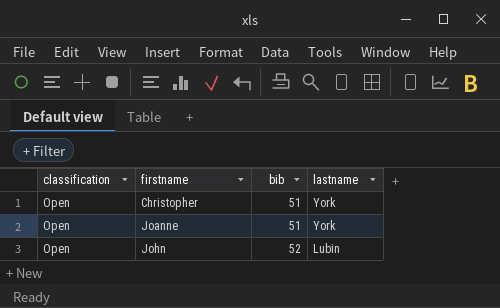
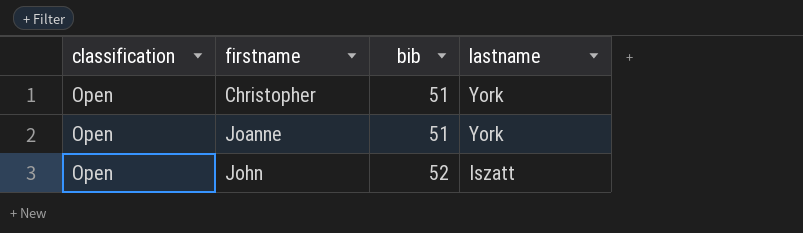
John | lastname: Lubin -> Iszatt

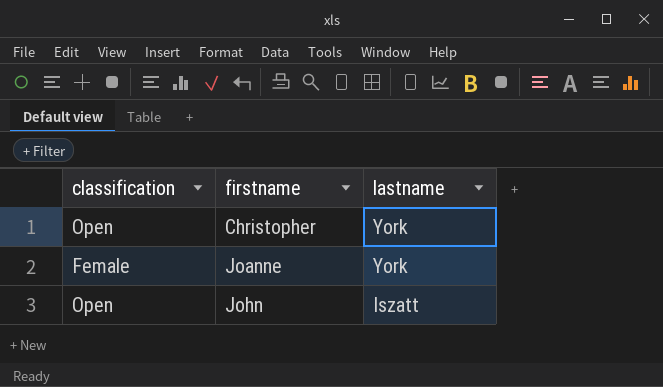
column bib | position: 3 -> none
Joanne | classification: Open -> Female

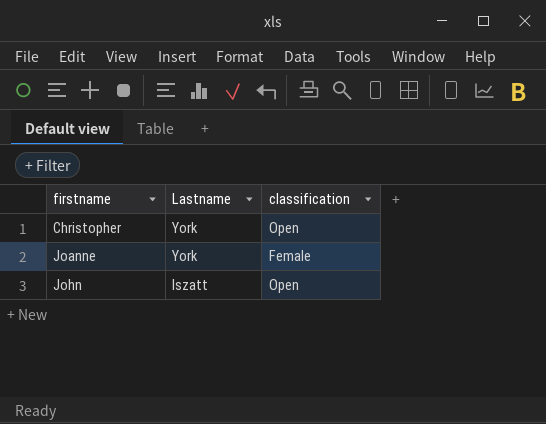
column name: lastname -> Lastname
column classification | position: 1 -> 3

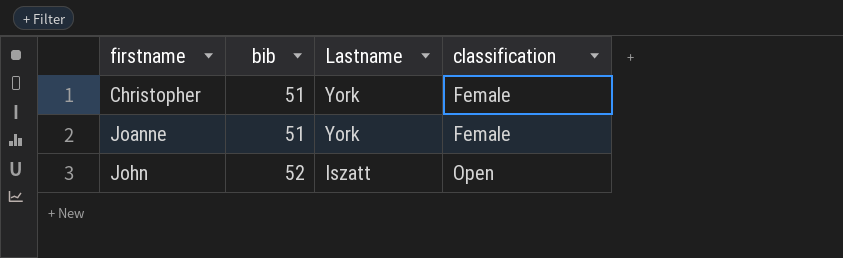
column bib | position: none -> 2
Christopher | classification: Open -> Female

